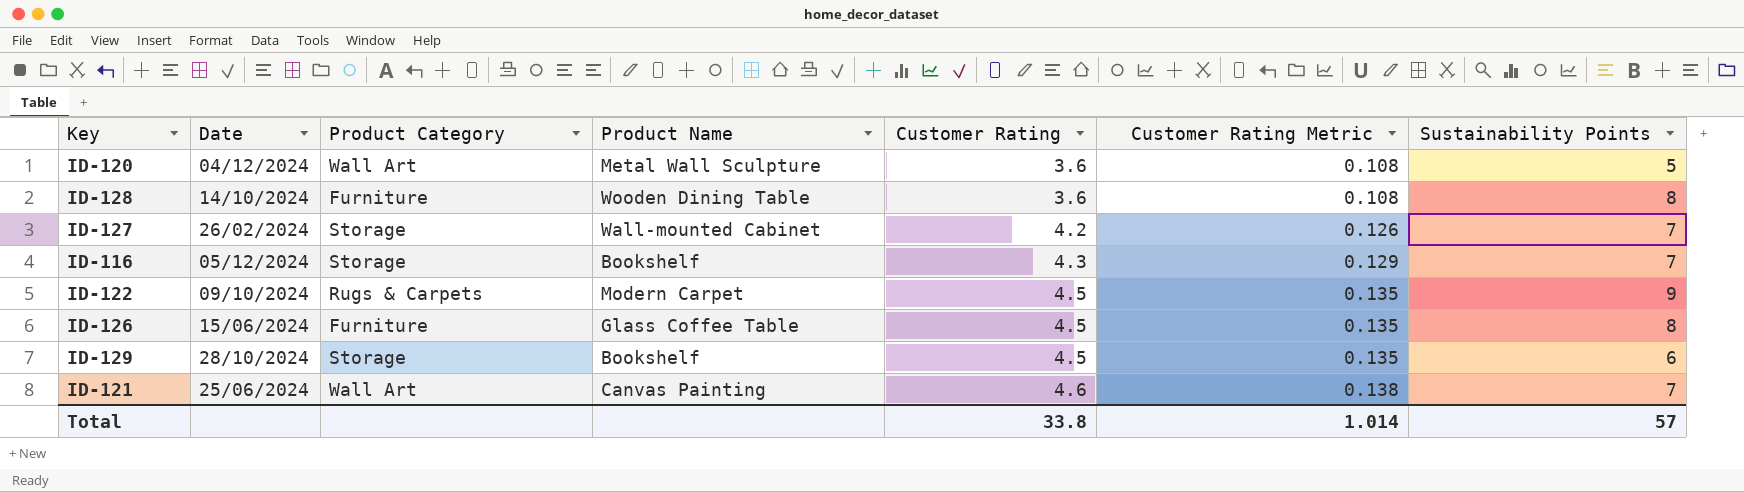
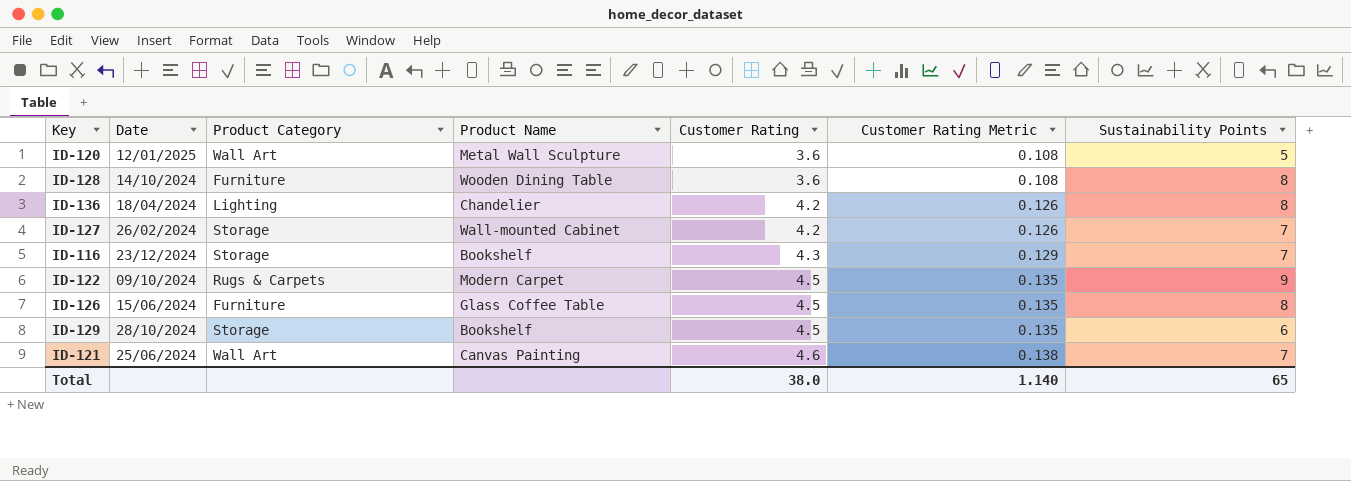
ID-120 | Date: 04/12/2024 -> 12/01/2025
row ID-136: none -> 18/04/2024 | Lighting | Chandelier | 4.2 | 0.126 | 8
ID-116 | Date: 05/12/2024 -> 23/12/2024
Total | Customer Rating: 33.8 -> 38.0
Total | Customer Rating Metric: 1.014 -> 1.140
Total | Sustainability Points: 57 -> 65

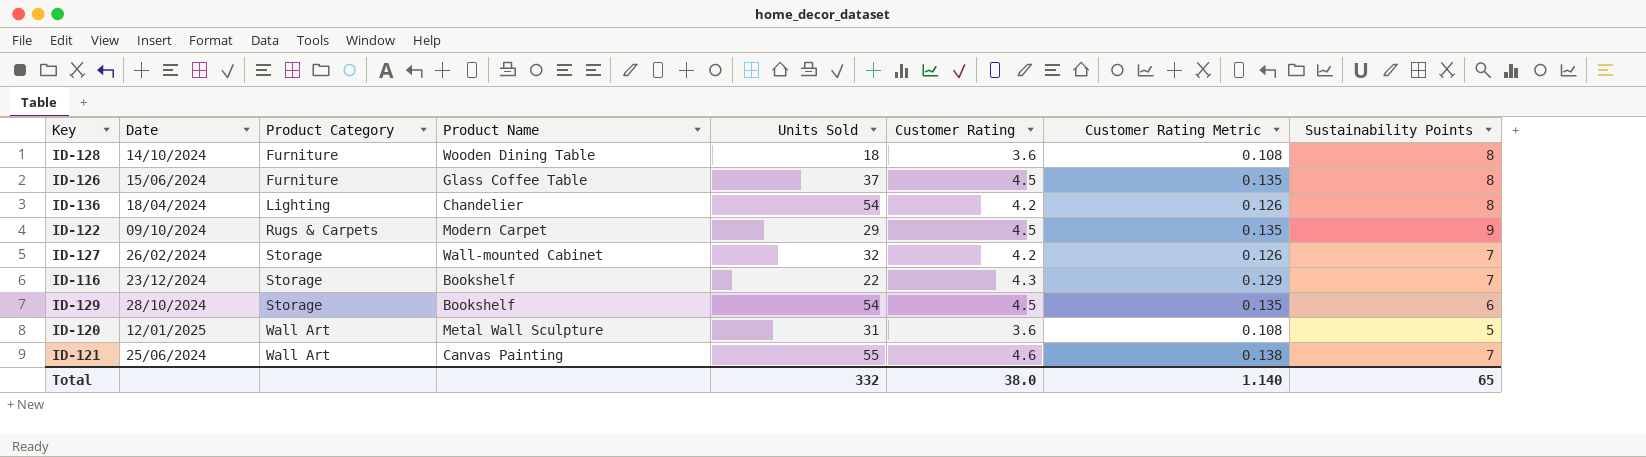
row order: Customer Rating ascending -> Product Category ascending
column Units Sold | position: none -> 5

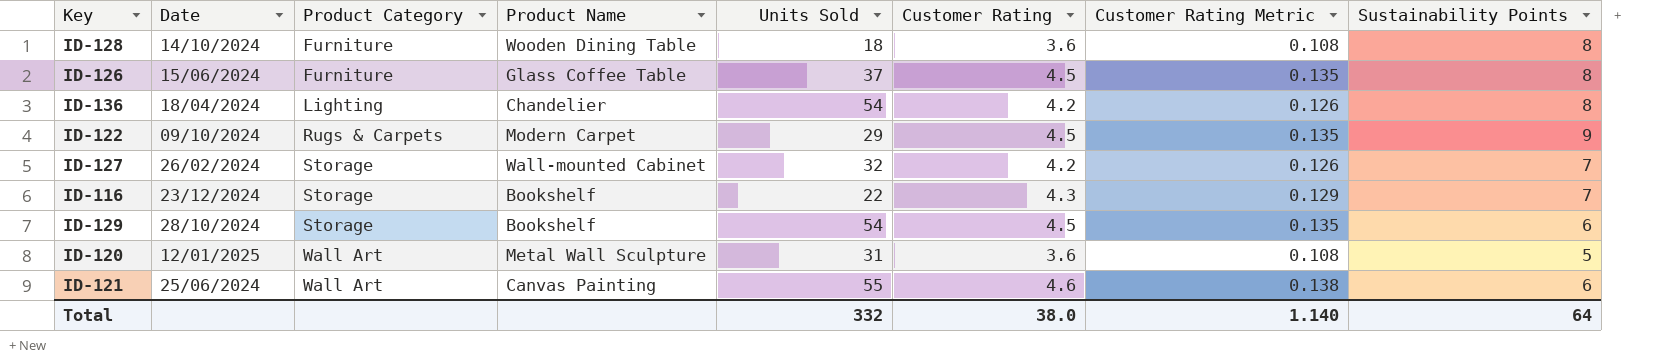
ID-121 | Sustainability Points: 7 -> 6
Total | Sustainability Points: 65 -> 64

